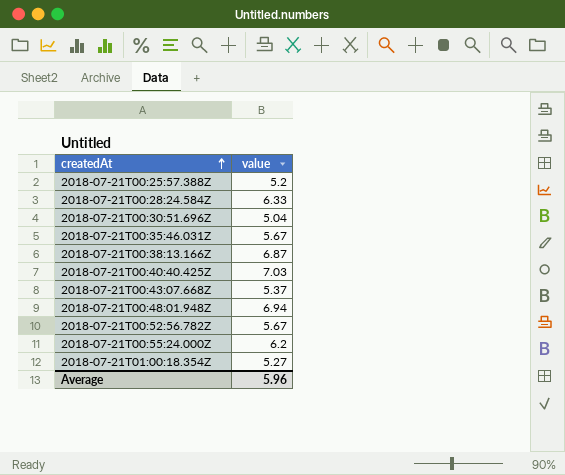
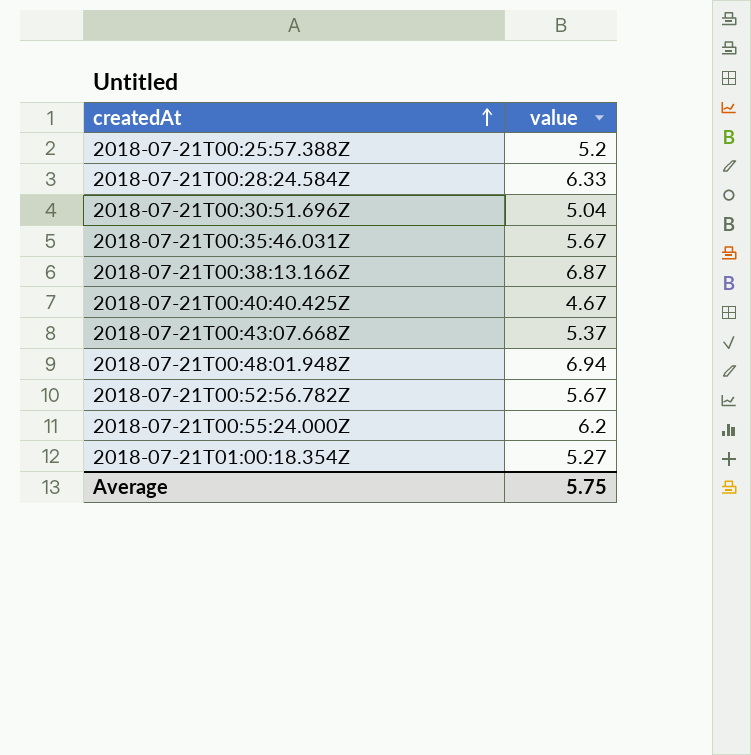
2018-07-21T00:40:40.425Z | value: 7.03 -> 4.67
Average | value: 5.96 -> 5.75

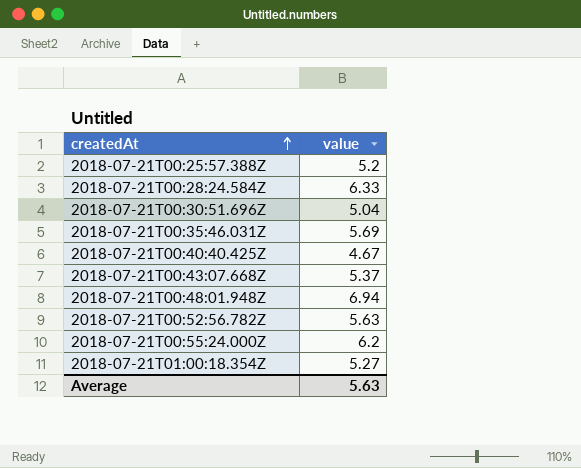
row 2018-07-21T00:38:13.166Z: 6.87 -> none
2018-07-21T00:35:46.031Z | value: 5.67 -> 5.69
2018-07-21T00:52:56.782Z | value: 5.67 -> 5.63
Average | value: 5.75 -> 5.63

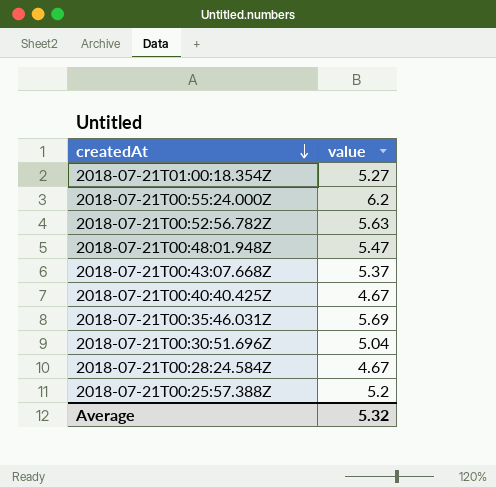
row order: createdAt ascending -> createdAt descending
2018-07-21T00:48:01.948Z | value: 6.94 -> 5.47
2018-07-21T00:28:24.584Z | value: 6.33 -> 4.67
Average | value: 5.63 -> 5.32

